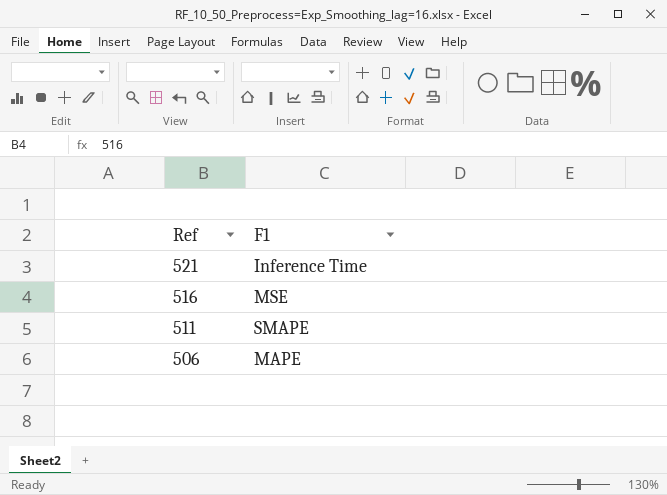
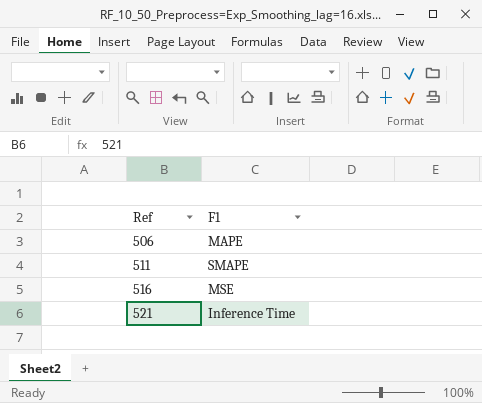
row order: Ref descending -> Ref ascending

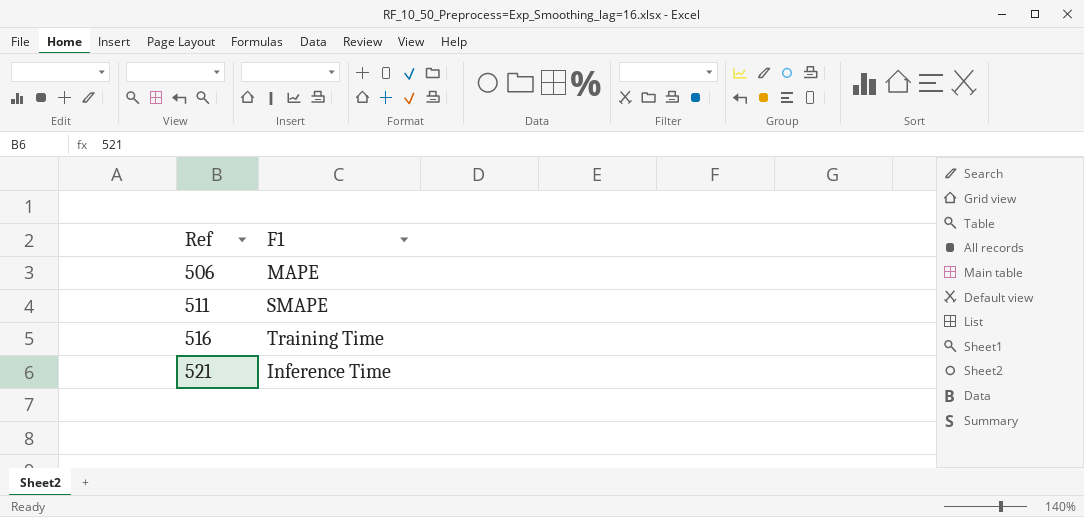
516 | F1: MSE -> Training Time

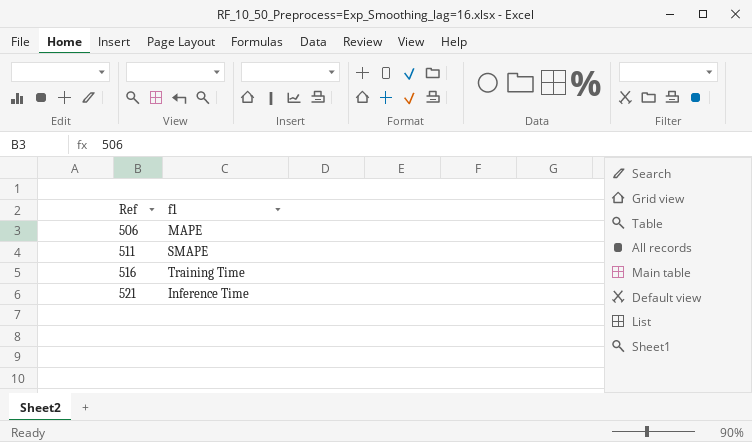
column name: F1 -> f1

